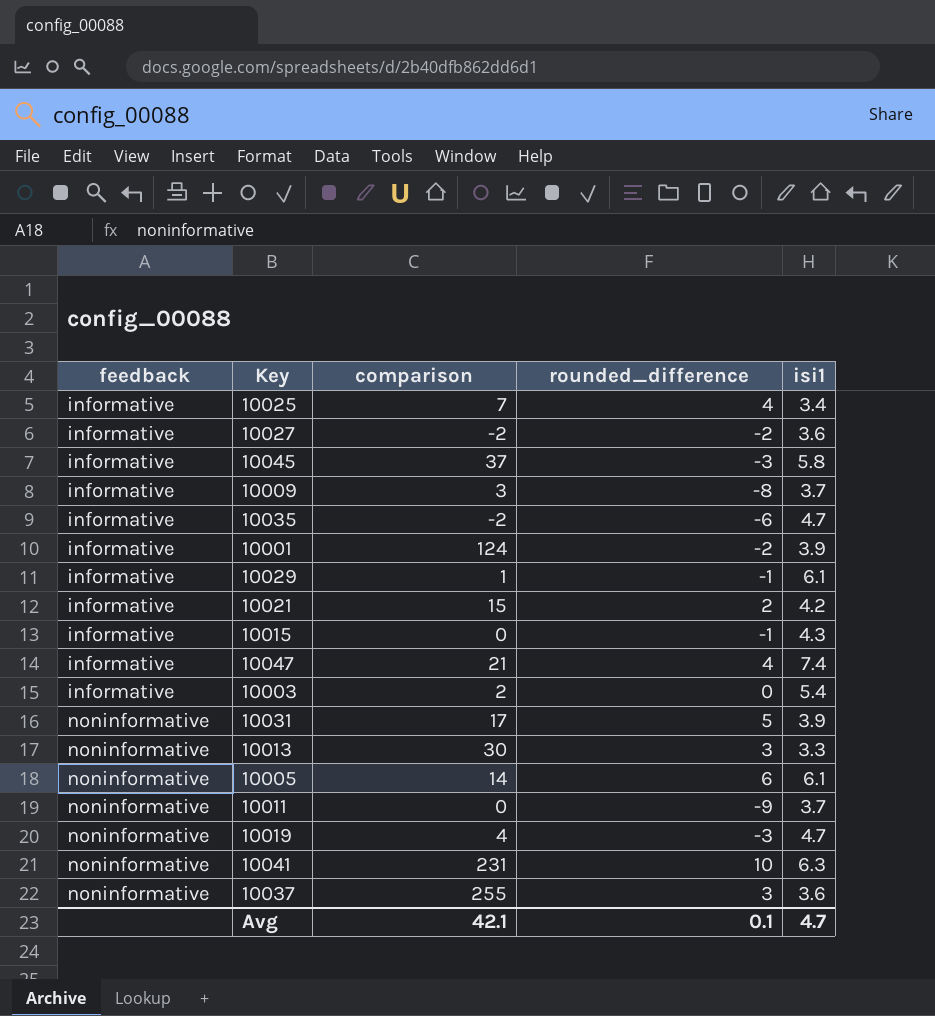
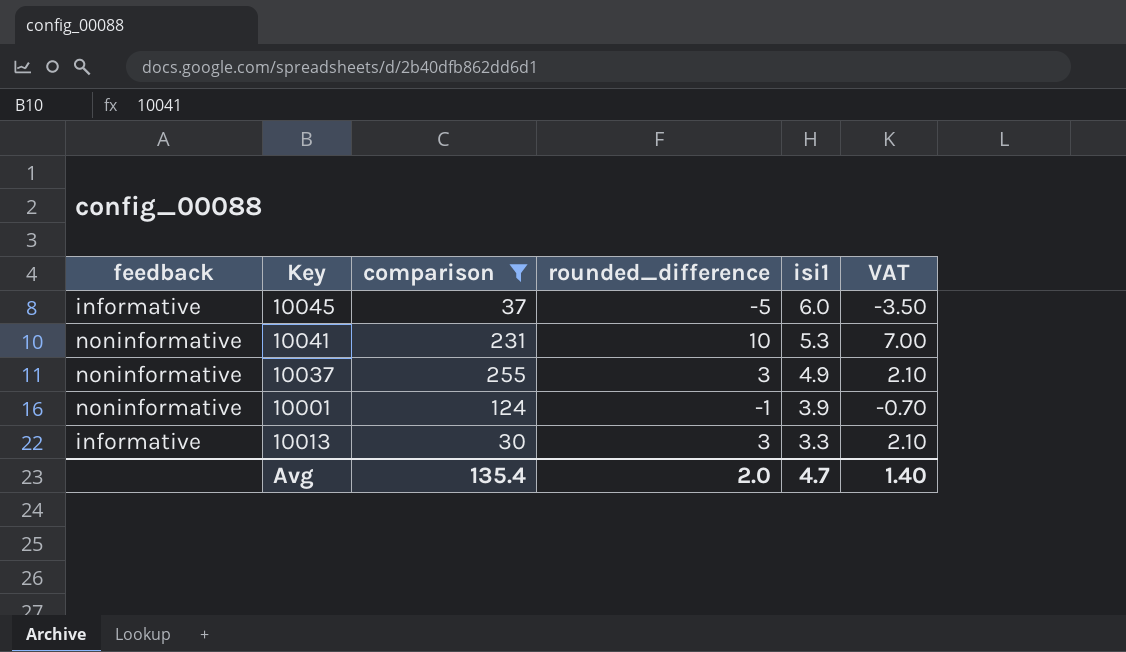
filter: none -> comparison >= 30
row order: feedback ascending -> isi1 descending
column VAT | formula: none -> [rounded_difference] * 0.7
10045 | rounded_difference: -3 -> -5
10045 | isi1: 5.8 -> 6.0
10041 | isi1: 6.3 -> 5.3
10037 | isi1: 3.6 -> 4.9
10001 | feedback: informative -> noninformative
10001 | rounded_difference: -2 -> -1
10013 | feedback: noninformative -> informative
Avg | comparison: 42.1 -> 135.4
Avg | rounded_difference: 0.1 -> 2.0

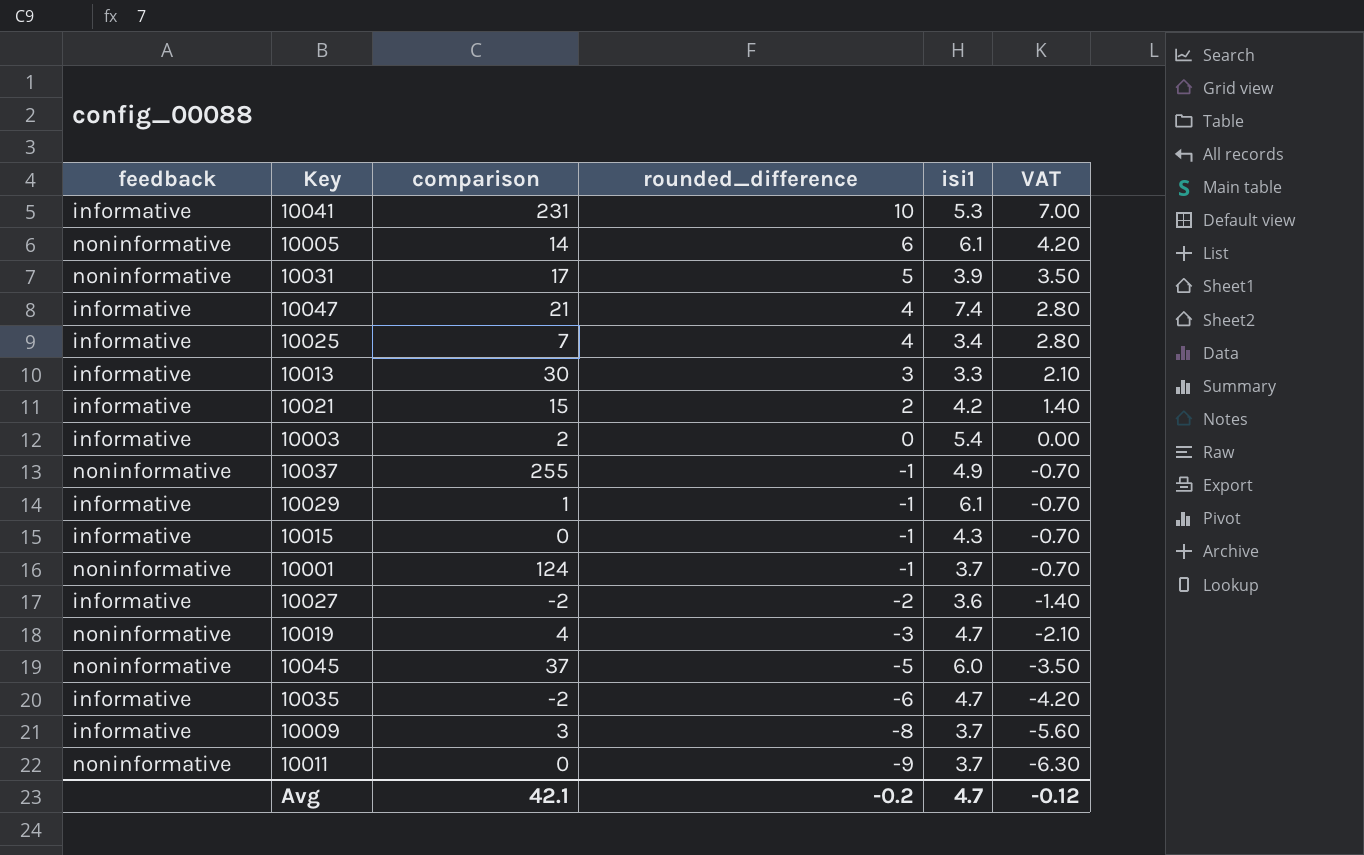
filter: comparison >= 30 -> none
row order: isi1 descending -> rounded_difference descending
10041 | feedback: noninformative -> informative
10037 | rounded_difference: 3 -> -1
10037 | VAT: 2.10 -> -0.70
10001 | isi1: 3.9 -> 3.7
10045 | feedback: informative -> noninformative
Avg | comparison: 135.4 -> 42.1
Avg | rounded_difference: 2.0 -> -0.2
Avg | VAT: 1.40 -> -0.12

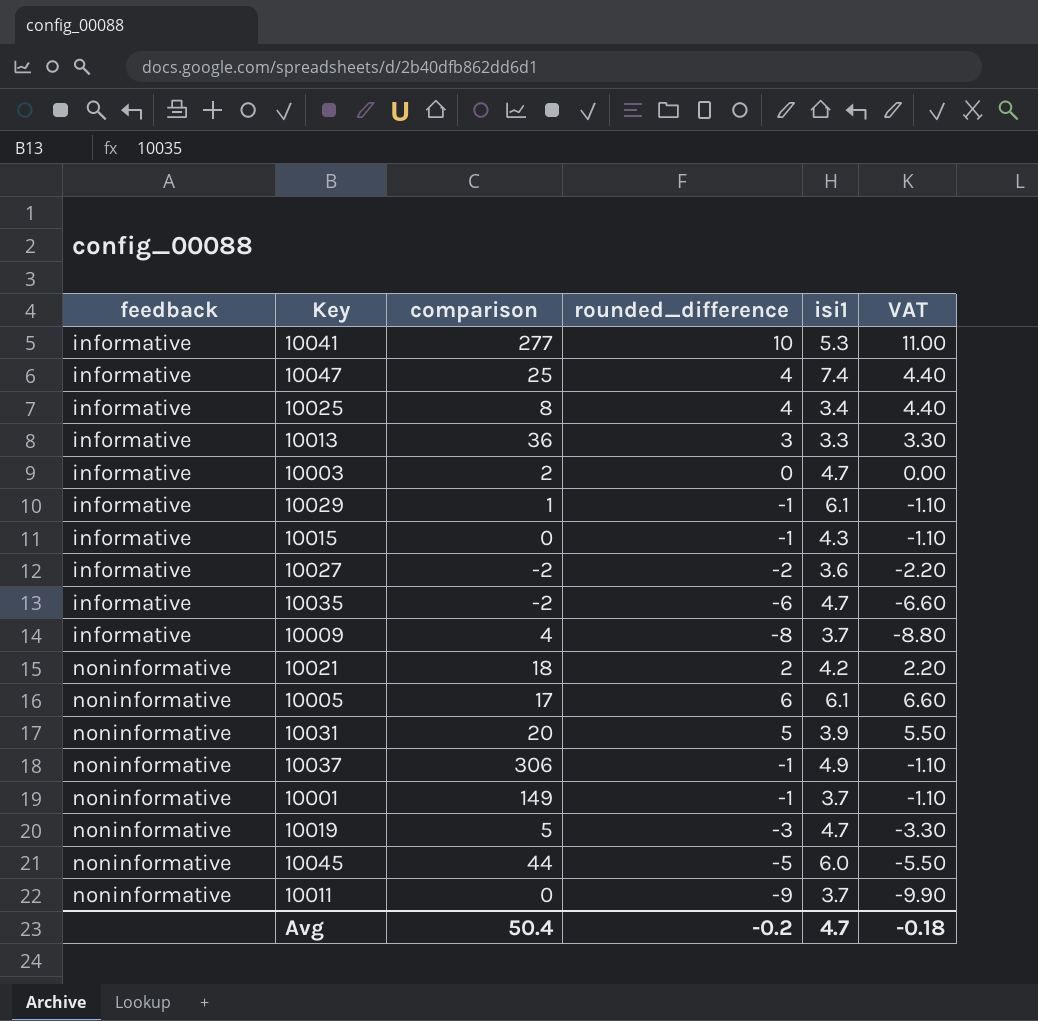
row order: rounded_difference descending -> feedback ascending
column VAT | formula: [rounded_difference] * 0.7 -> [rounded_difference] * 1.1
10041 | comparison: 231 -> 277
10047 | comparison: 21 -> 25
10025 | comparison: 7 -> 8
10013 | comparison: 30 -> 36
10003 | isi1: 5.4 -> 4.7
10009 | comparison: 3 -> 4
10021 | feedback: informative -> noninformative
10021 | comparison: 15 -> 18
10005 | comparison: 14 -> 17
10031 | comparison: 17 -> 20
10037 | comparison: 255 -> 306
10001 | comparison: 124 -> 149
10019 | comparison: 4 -> 5
10045 | comparison: 37 -> 44
Avg | comparison: 42.1 -> 50.4
Avg | VAT: -0.12 -> -0.18

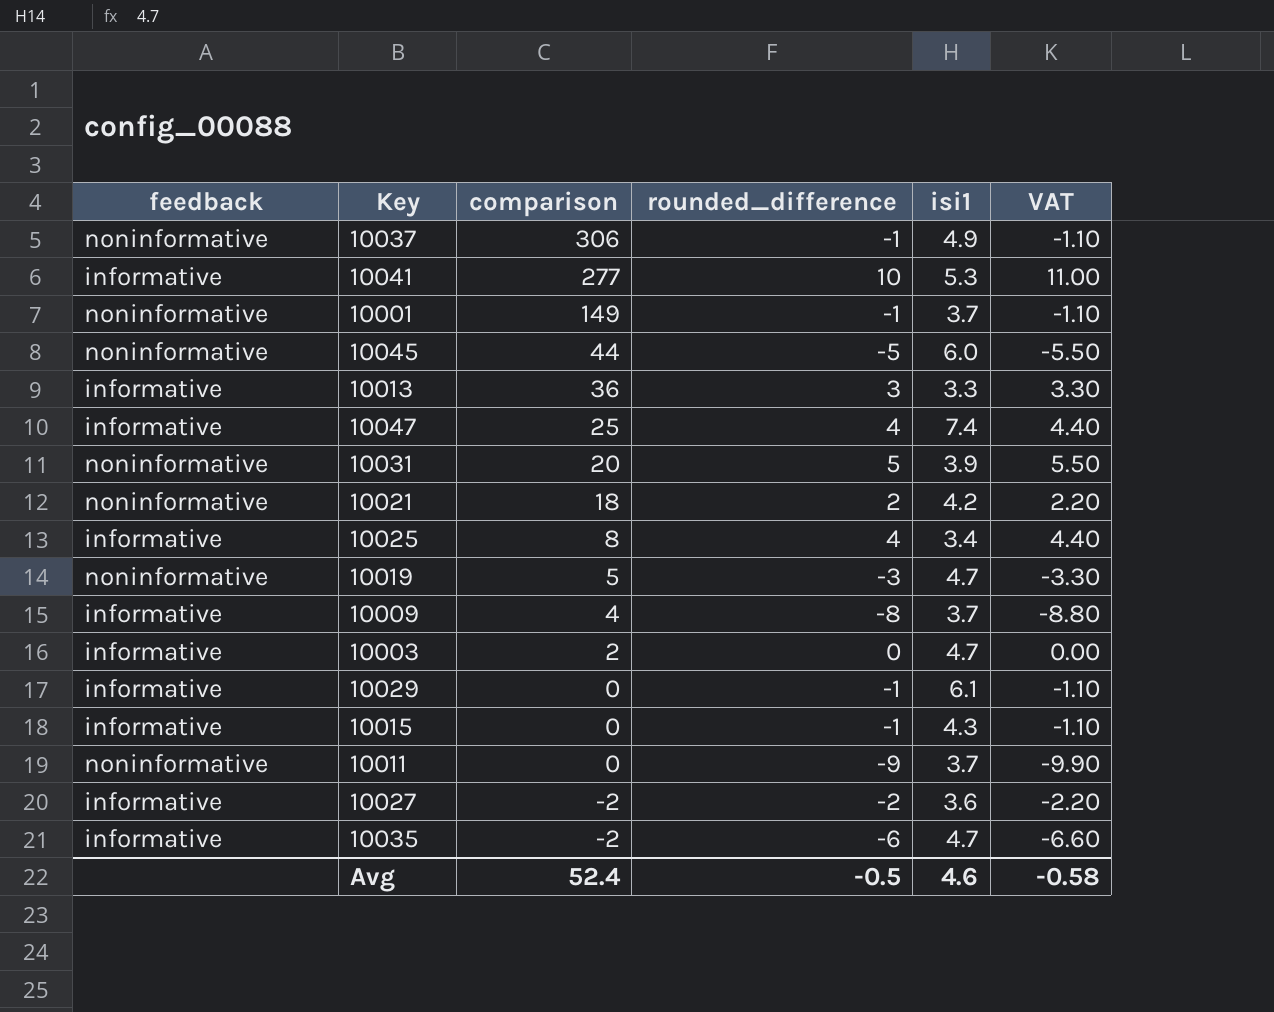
row order: feedback ascending -> comparison descending
row 10005: noninformative | 17 | 6 | 6.1 | 6.60 -> none
10029 | comparison: 1 -> 0
Avg | comparison: 50.4 -> 52.4
Avg | rounded_difference: -0.2 -> -0.5
Avg | isi1: 4.7 -> 4.6
Avg | VAT: -0.18 -> -0.58

